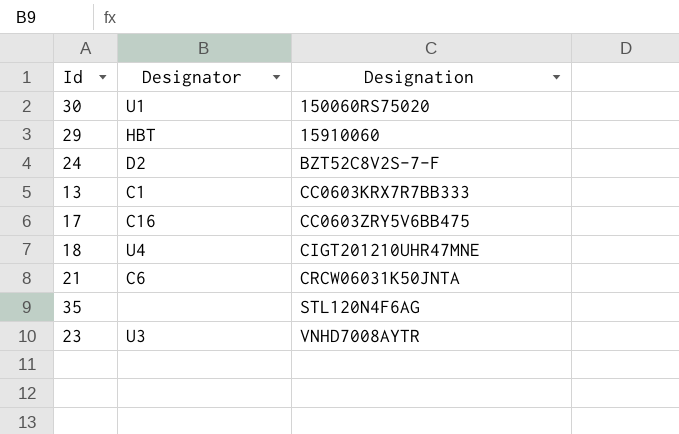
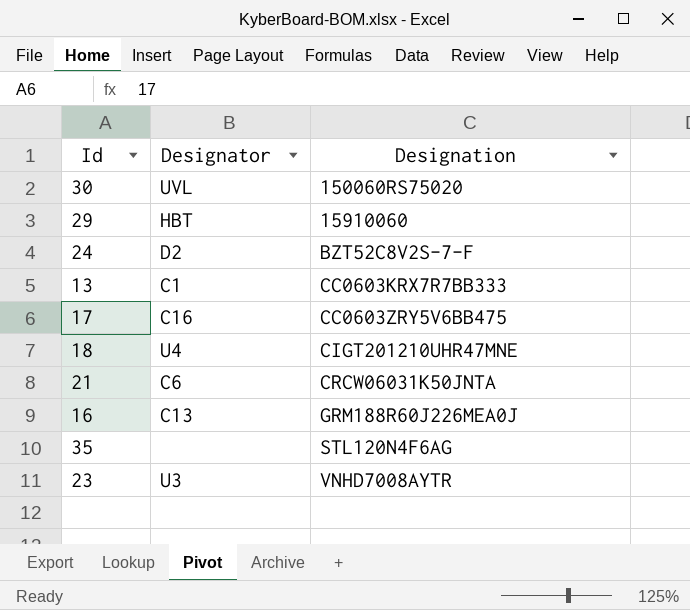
30 | Designator: U1 -> UVL
row 16: none -> C13 | GRM188R60J226MEA0J

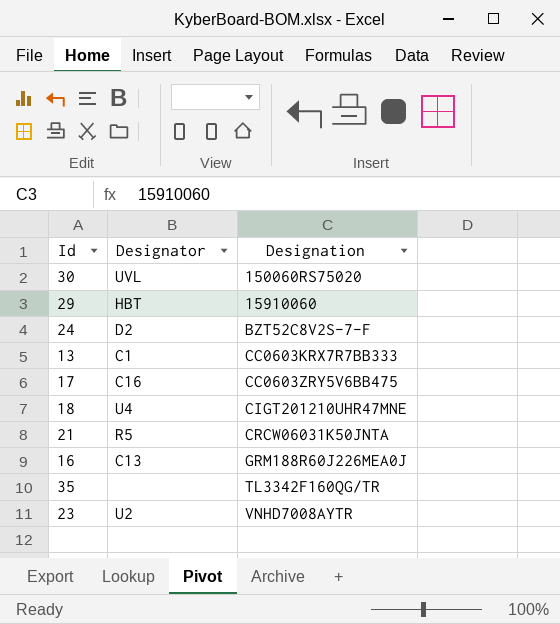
21 | Designator: C6 -> R5
35 | Designation: STL120N4F6AG -> TL3342F160QG/TR
23 | Designator: U3 -> U2

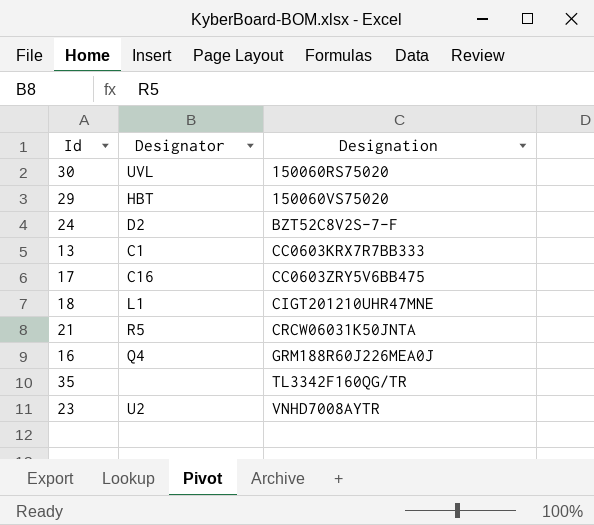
29 | Designation: 15910060 -> 150060VS75020
18 | Designator: U4 -> L1
16 | Designator: C13 -> Q4

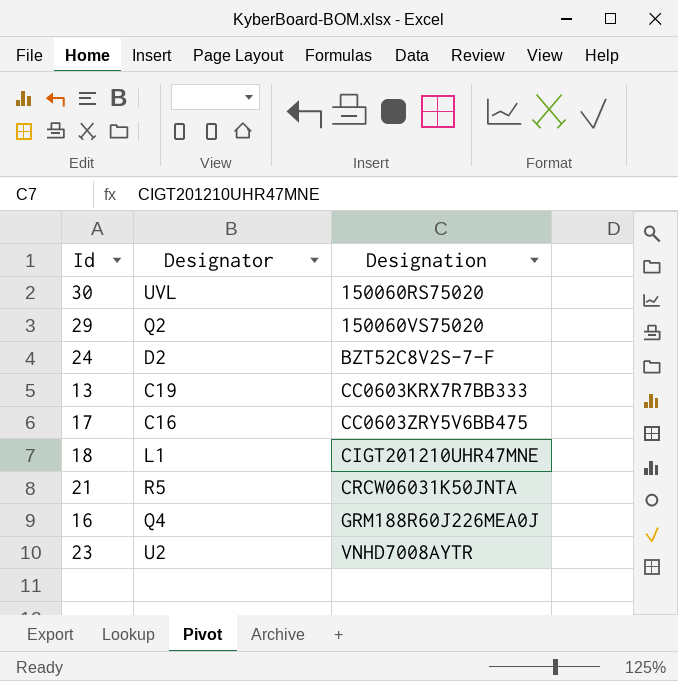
row 35: none | TL3342F160QG/TR -> none
29 | Designator: HBT -> Q2
13 | Designator: C1 -> C19

